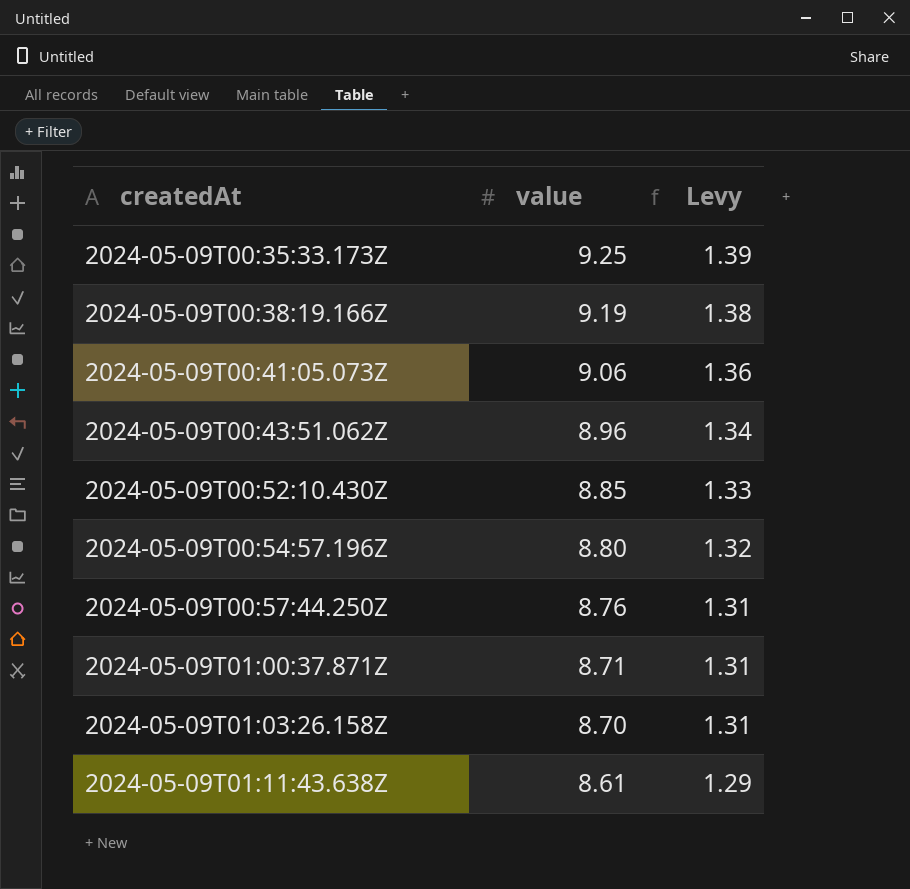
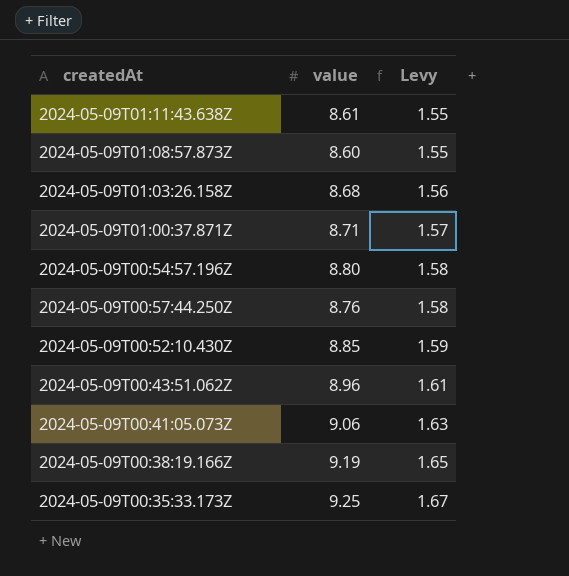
row order: createdAt ascending -> Levy ascending
column Levy | formula: [value] * 0.15 -> [value] * 0.18
row 2024-05-09T01:08:57.873Z: none -> 8.60 | 1.55
2024-05-09T01:03:26.158Z | value: 8.70 -> 8.68

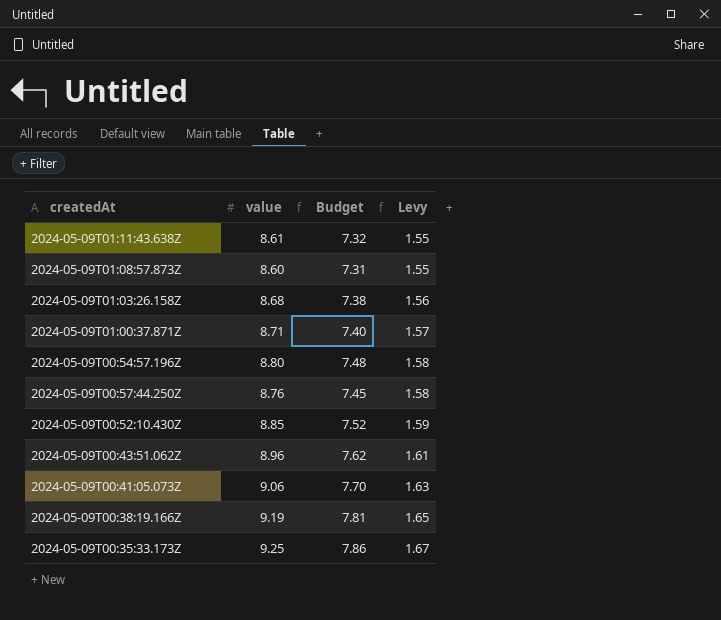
column Budget | formula: none -> [value] * 0.85

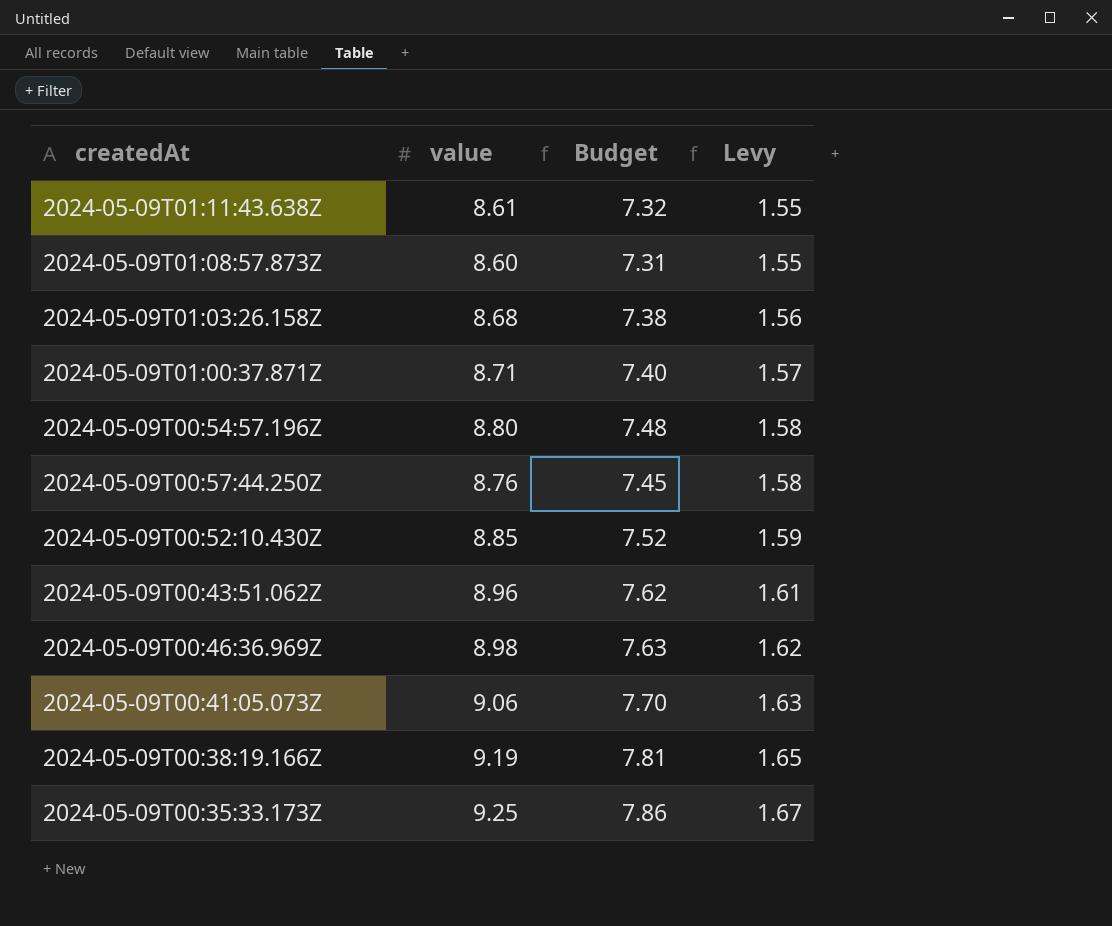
row 2024-05-09T00:46:36.969Z: none -> 8.98 | 7.63 | 1.62

